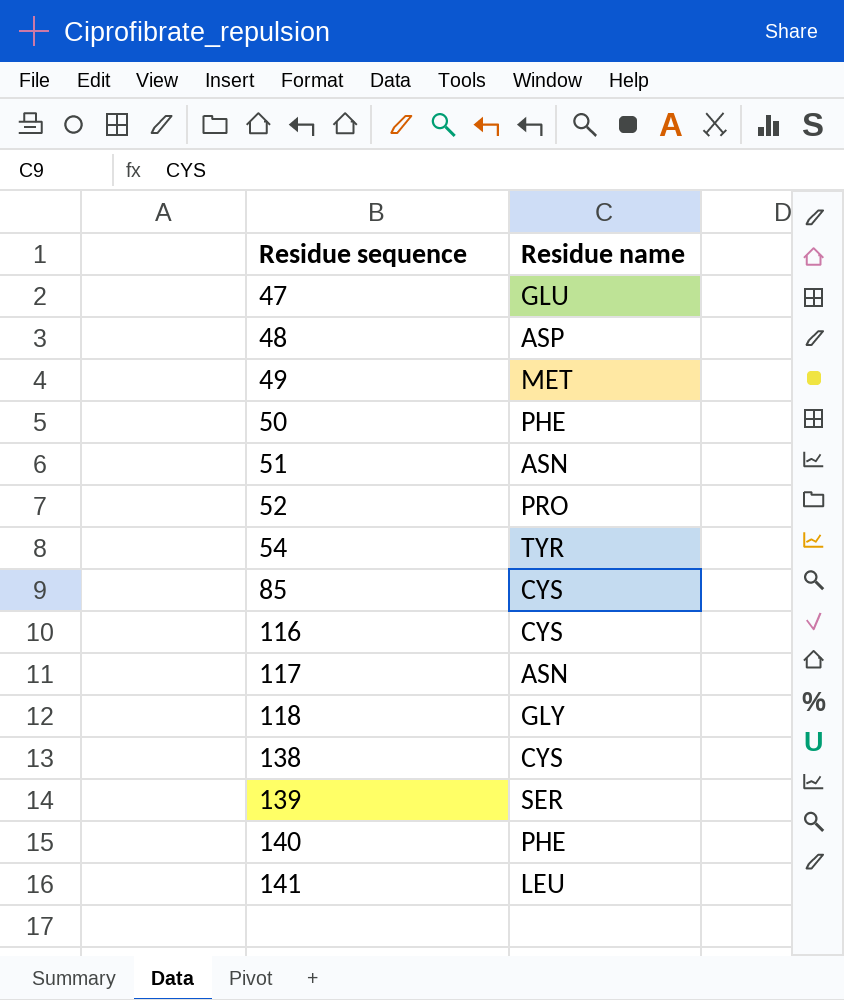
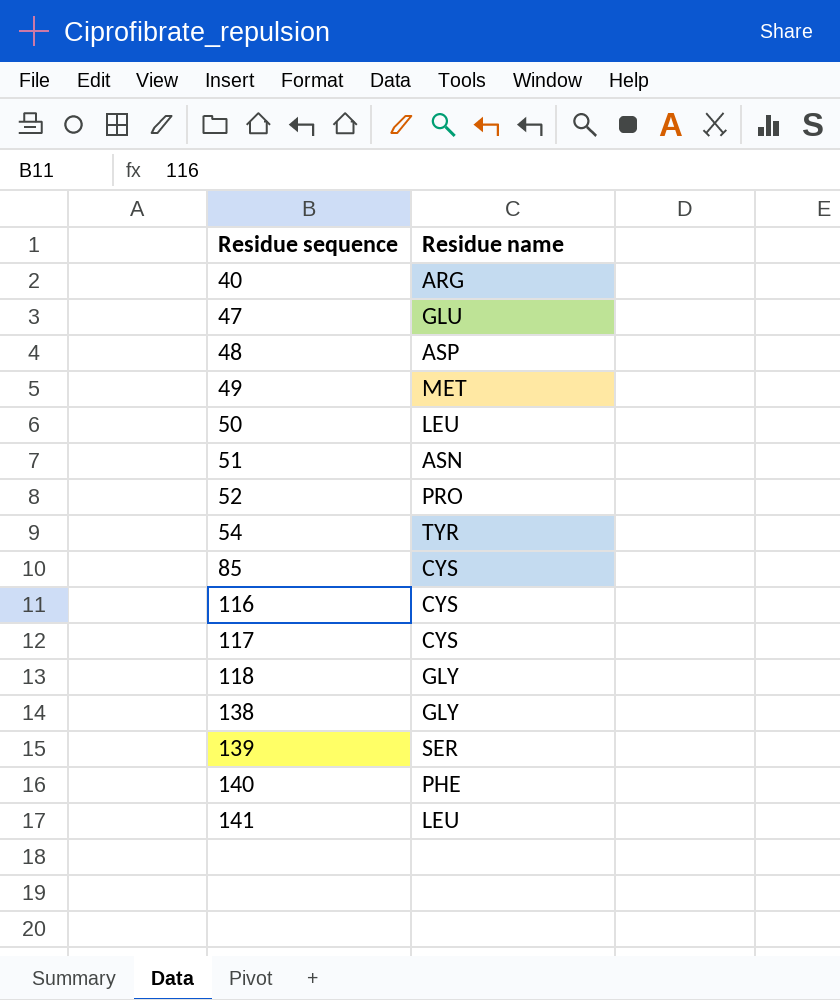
row 40: none -> ARG
50 | Residue name: PHE -> LEU
117 | Residue name: ASN -> CYS
138 | Residue name: CYS -> GLY

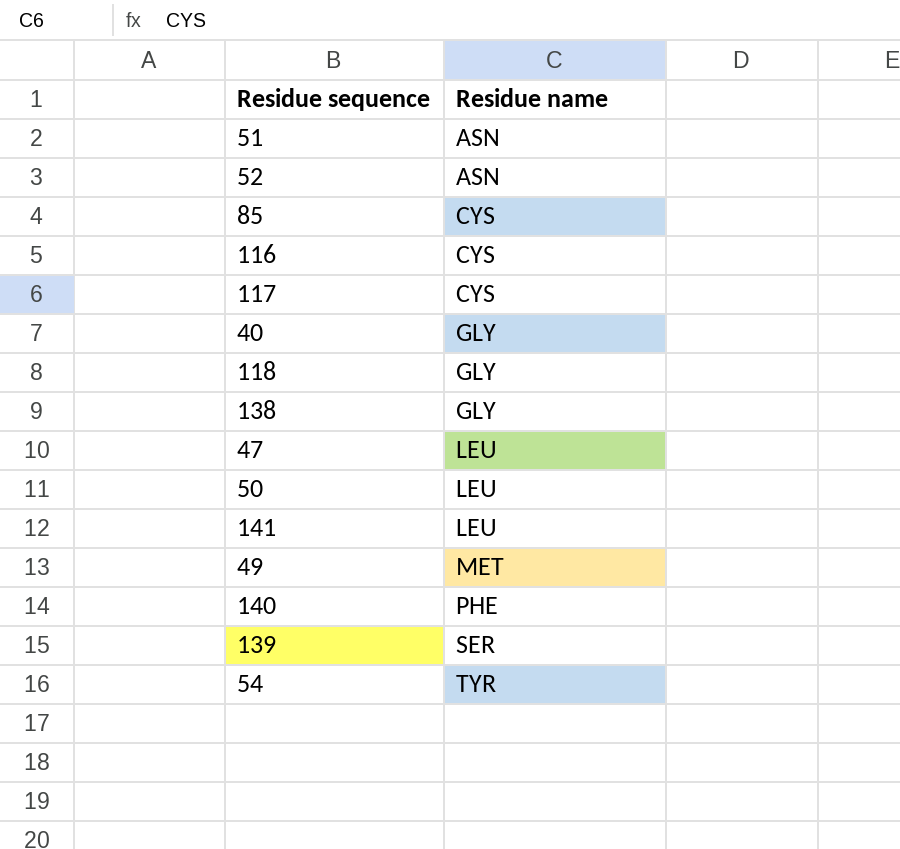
row order: Residue sequence ascending -> Residue name ascending
row 48: ASP -> none
52 | Residue name: PRO -> ASN
40 | Residue name: ARG -> GLY
47 | Residue name: GLU -> LEU

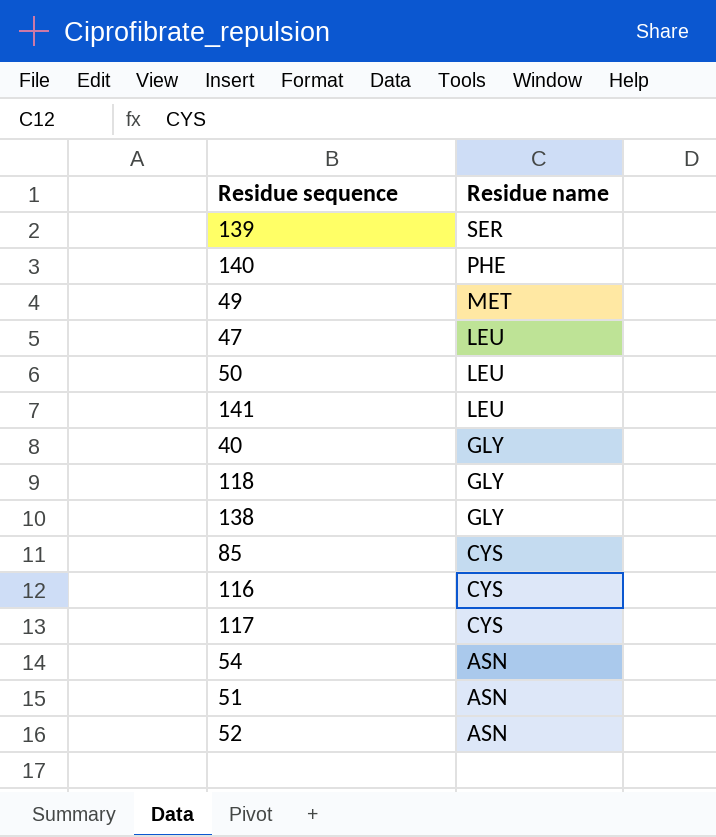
row order: Residue name ascending -> Residue name descending
54 | Residue name: TYR -> ASN

